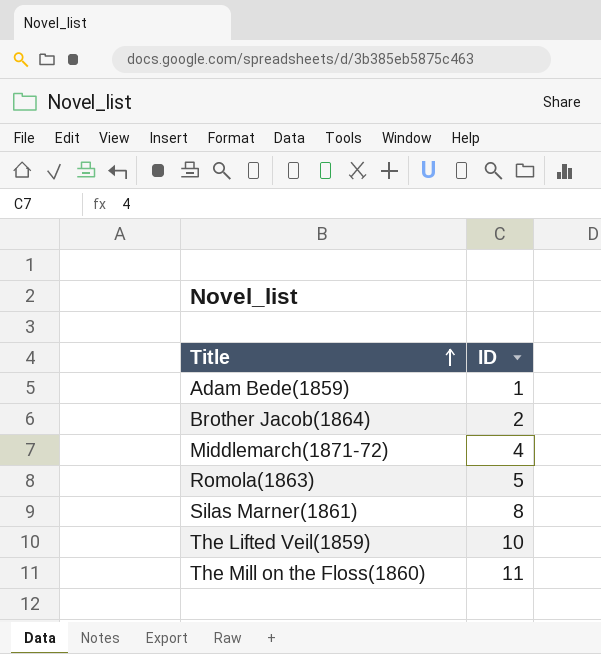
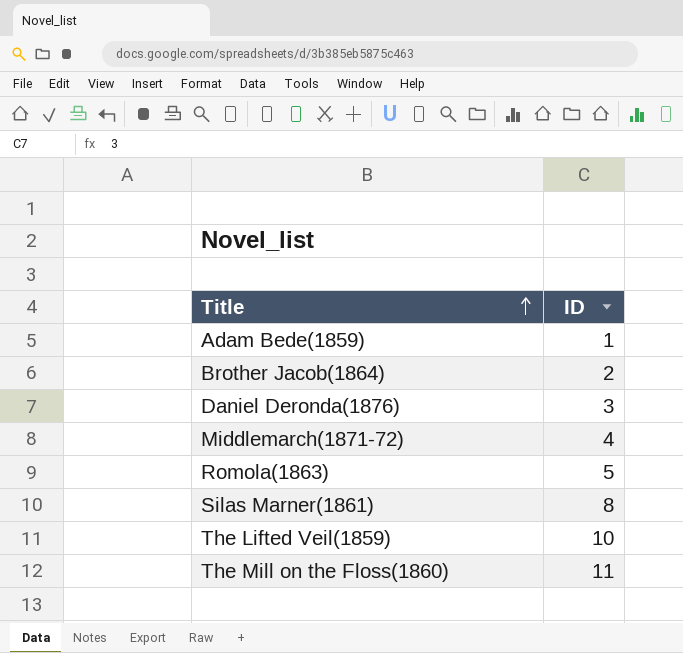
row Daniel Deronda(1876): none -> 3

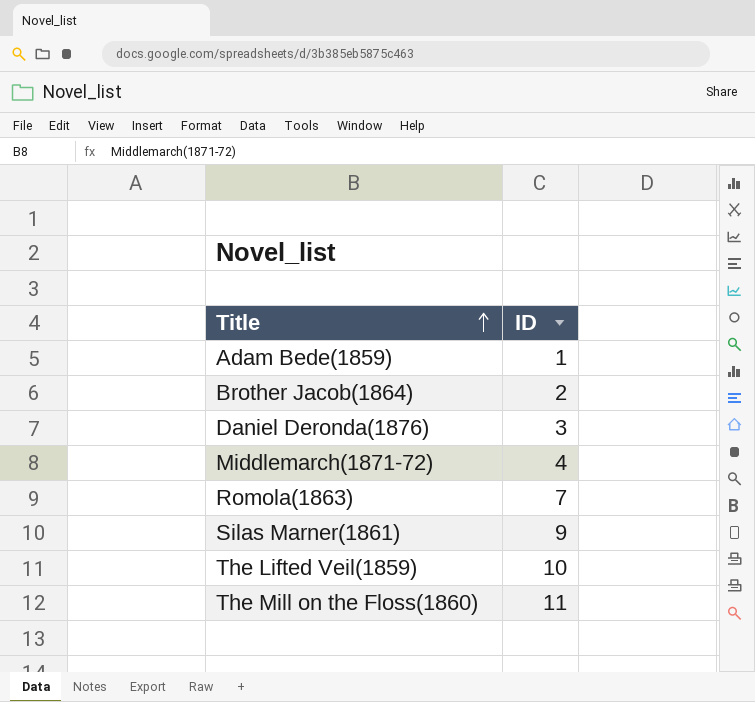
Romola(1863) | ID: 5 -> 7
Silas Marner(1861) | ID: 8 -> 9

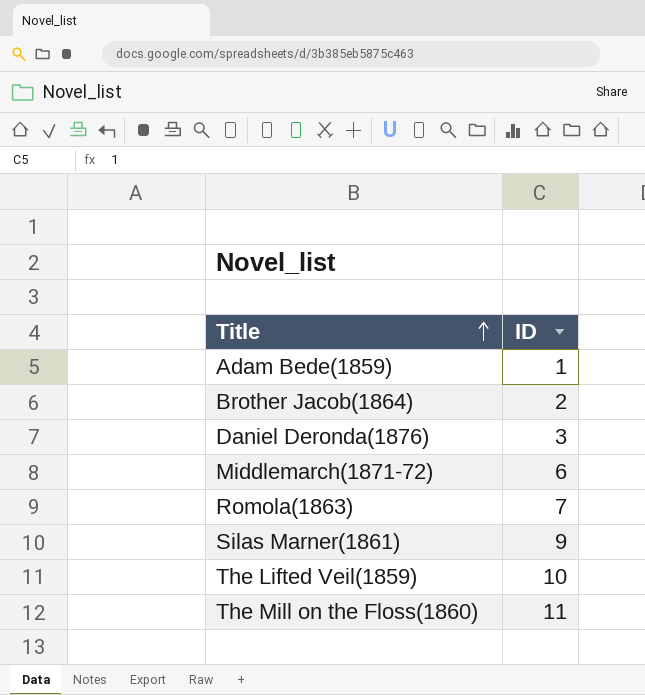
Middlemarch(1871-72) | ID: 4 -> 6

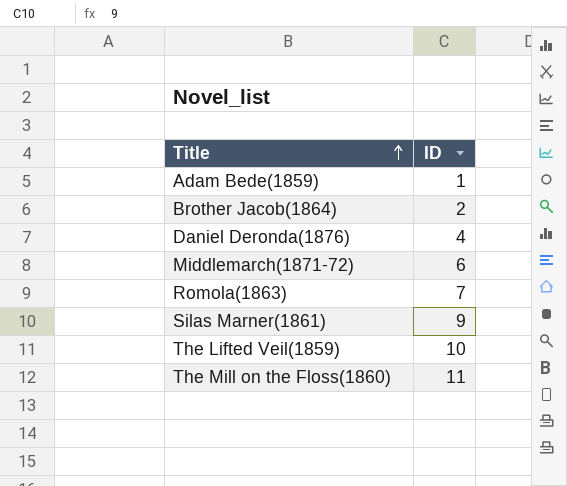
Daniel Deronda(1876) | ID: 3 -> 4

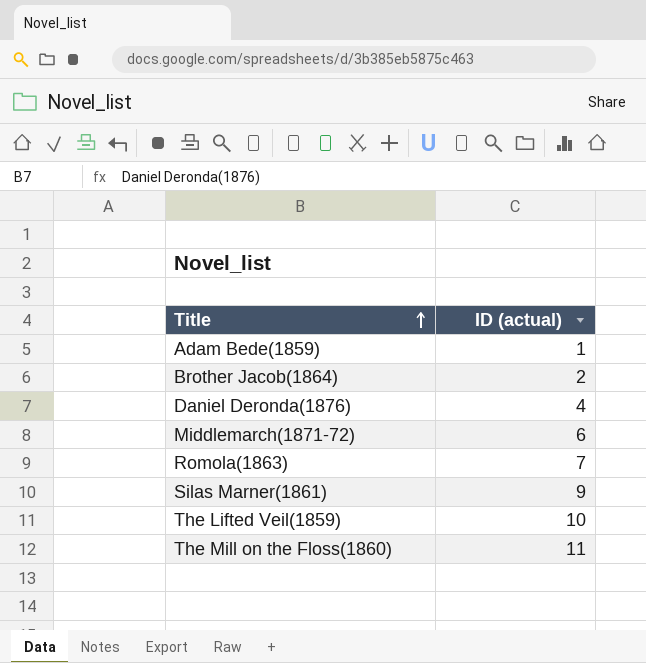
column name: ID -> ID (actual)

